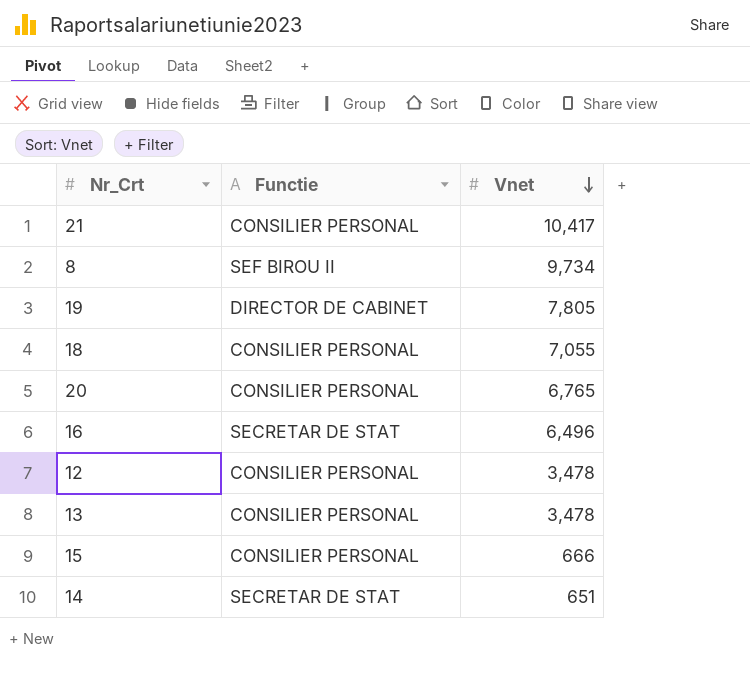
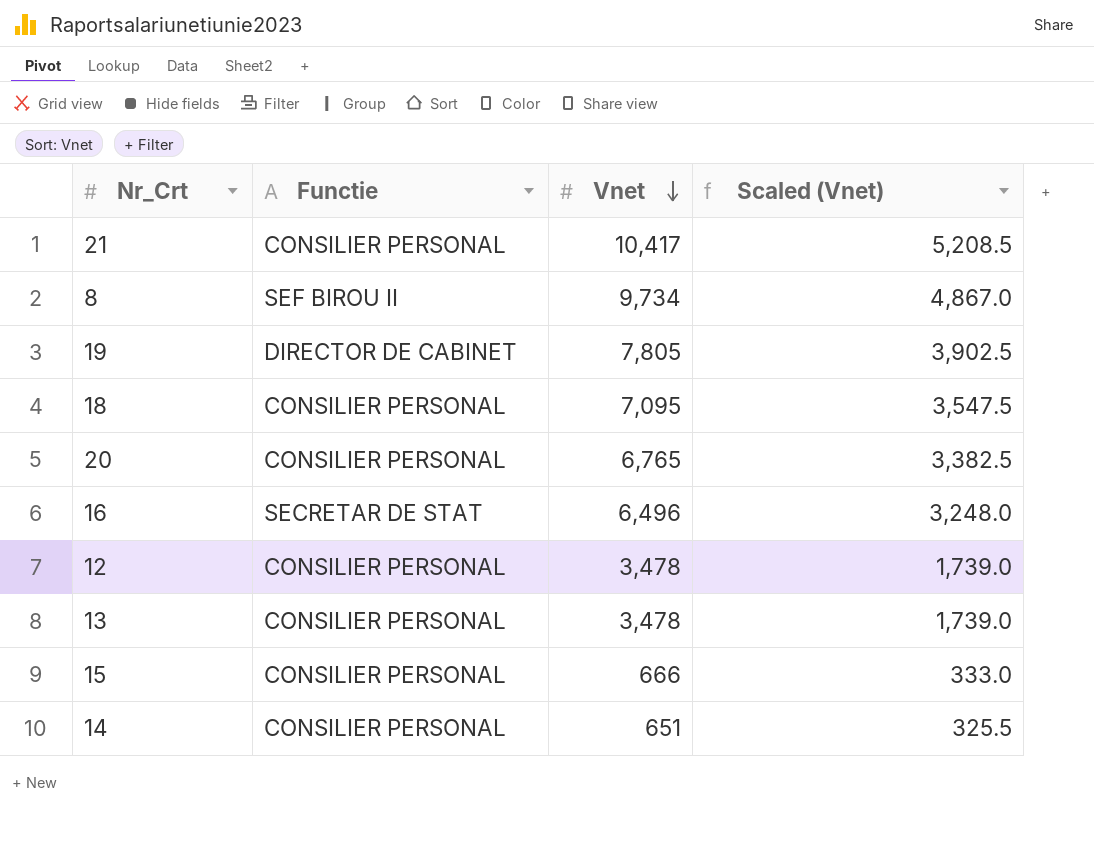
column Scaled (Vnet) | formula: none -> [Vnet] * 0.5
18 | Vnet: 7,055 -> 7,095
14 | Functie: SECRETAR DE STAT -> CONSILIER PERSONAL

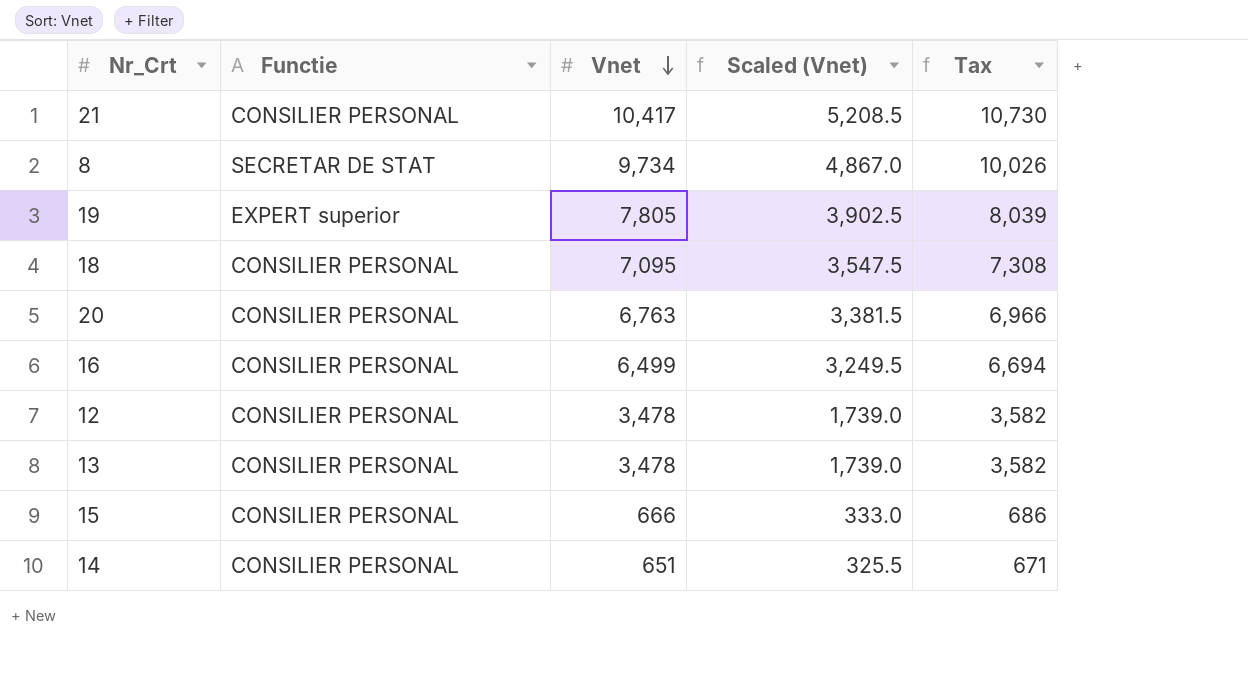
column Tax | formula: none -> [Vnet] * 1.03
8 | Functie: SEF BIROU II -> SECRETAR DE STAT
19 | Functie: DIRECTOR DE CABINET -> EXPERT superior
20 | Vnet: 6,765 -> 6,763
20 | Scaled (Vnet): 3,382.5 -> 3,381.5
16 | Functie: SECRETAR DE STAT -> CONSILIER PERSONAL
16 | Vnet: 6,496 -> 6,499
16 | Scaled (Vnet): 3,248.0 -> 3,249.5

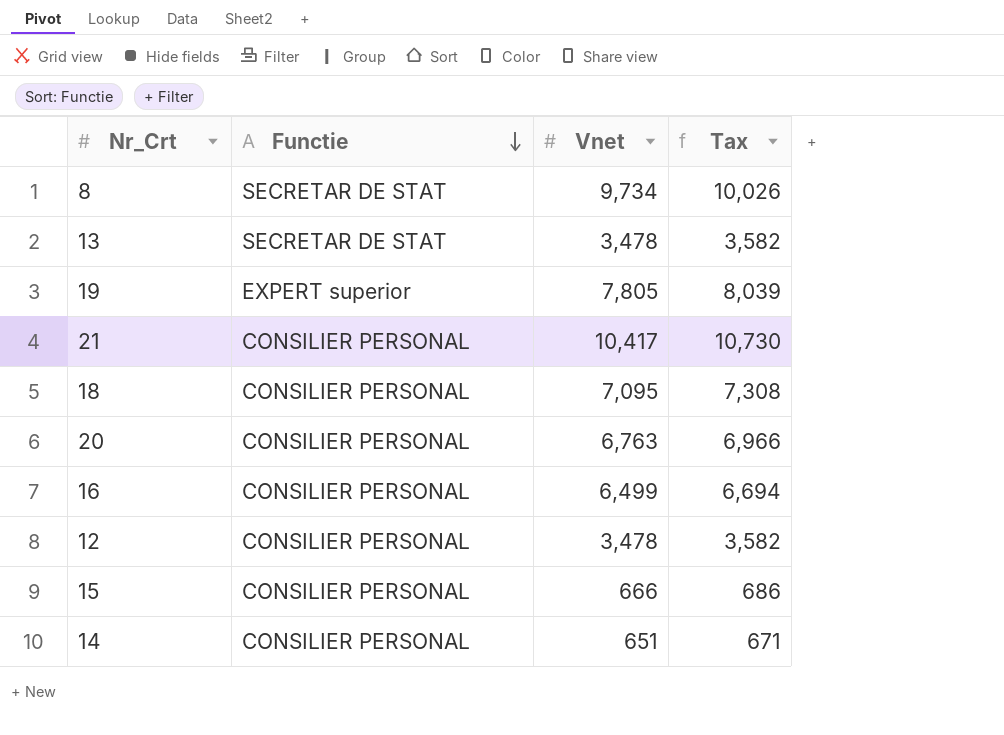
row order: Vnet descending -> Functie descending
column Scaled (Vnet) | formula: [Vnet] * 0.5 -> none
13 | Functie: CONSILIER PERSONAL -> SECRETAR DE STAT

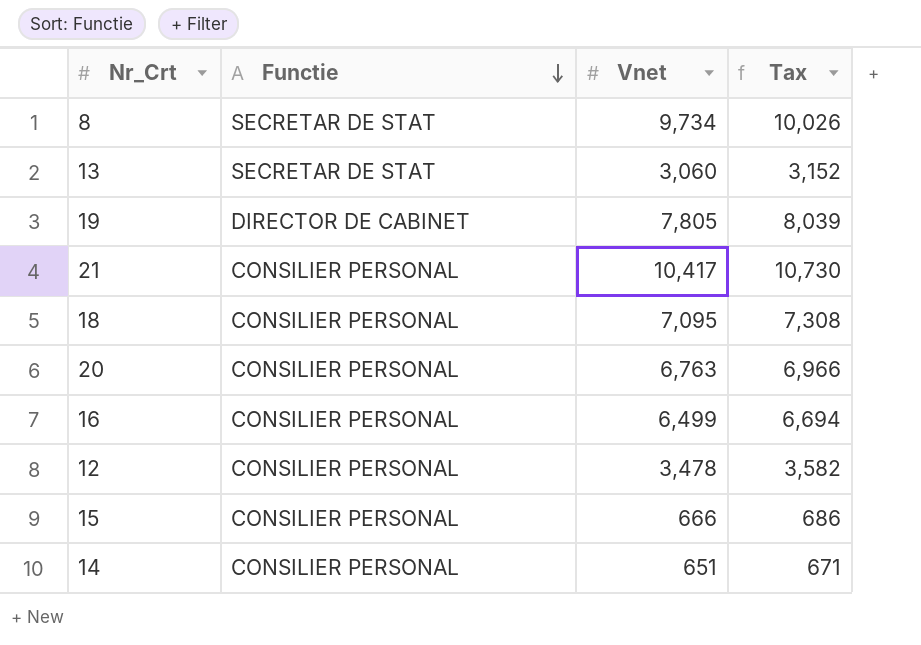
13 | Vnet: 3,478 -> 3,060
13 | Tax: 3,582 -> 3,152
19 | Functie: EXPERT superior -> DIRECTOR DE CABINET

